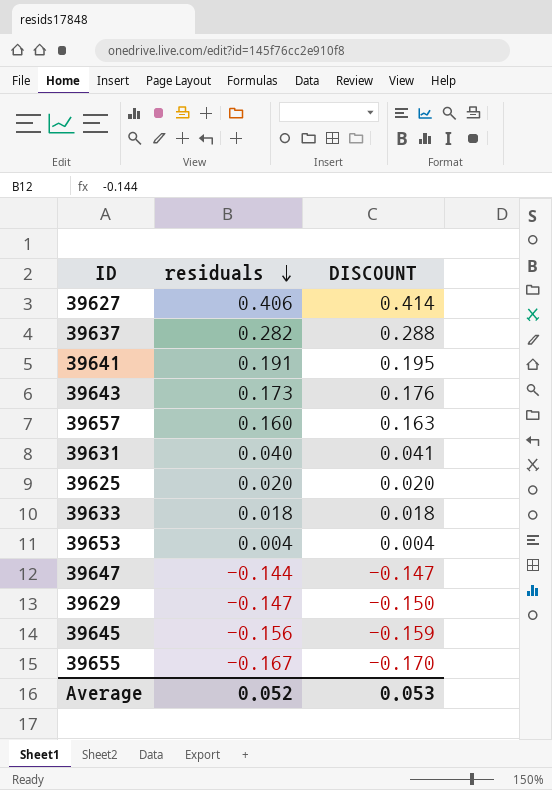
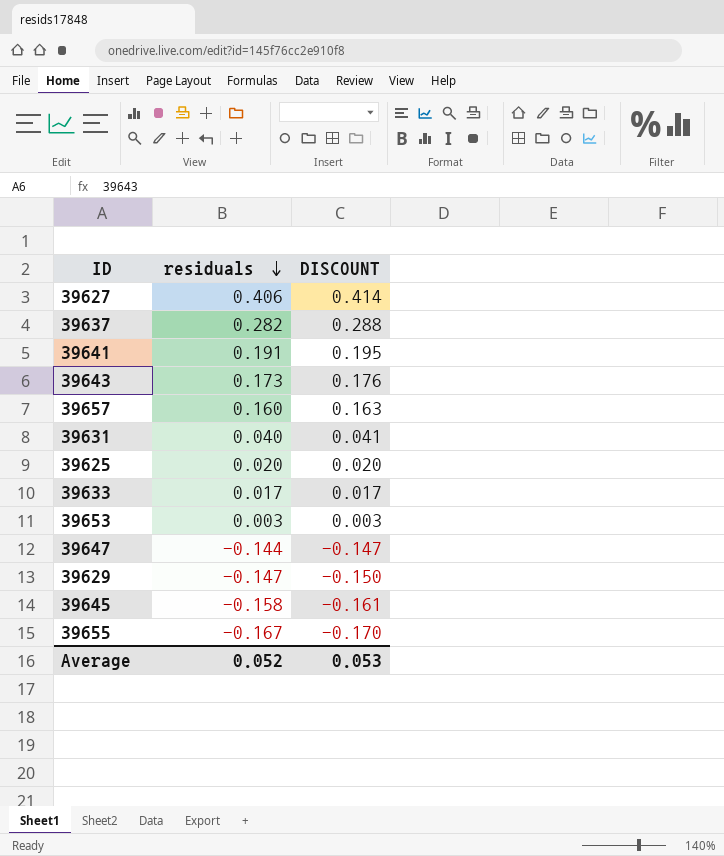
39633 | residuals: 0.018 -> 0.017
39633 | DISCOUNT: 0.018 -> 0.017
39653 | residuals: 0.004 -> 0.003
39653 | DISCOUNT: 0.004 -> 0.003
39645 | residuals: -0.156 -> -0.158
39645 | DISCOUNT: -0.159 -> -0.161

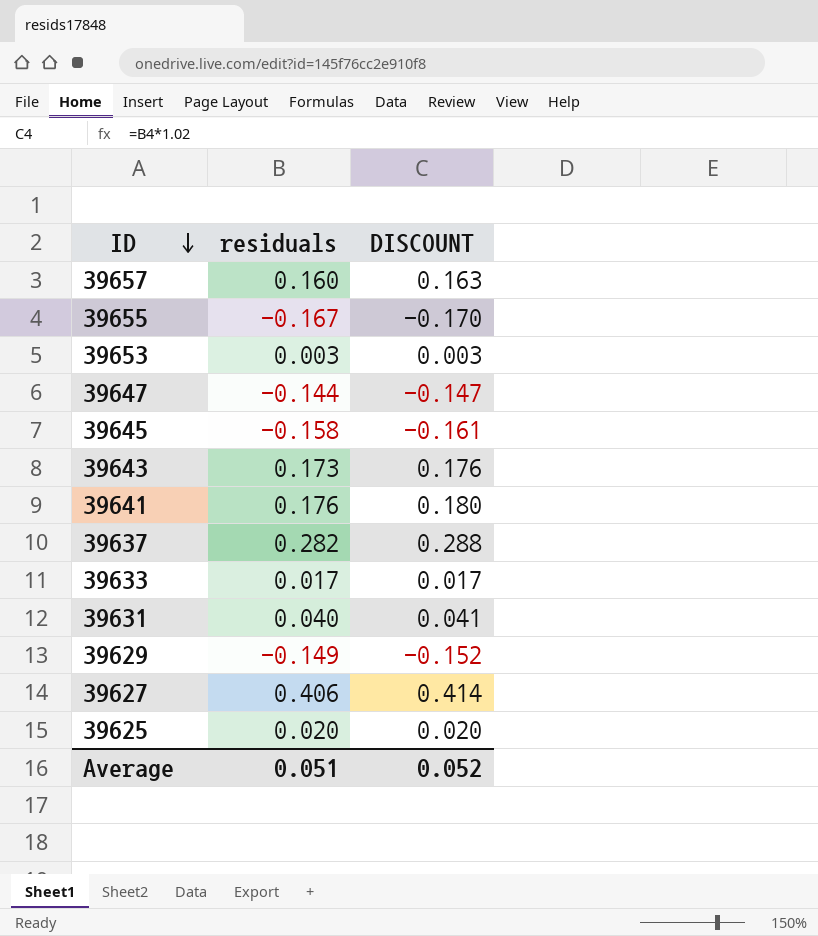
row order: residuals descending -> ID descending
39641 | residuals: 0.191 -> 0.176
39641 | DISCOUNT: 0.195 -> 0.180
39629 | residuals: -0.147 -> -0.149
39629 | DISCOUNT: -0.150 -> -0.152
Average | residuals: 0.052 -> 0.051
Average | DISCOUNT: 0.053 -> 0.052

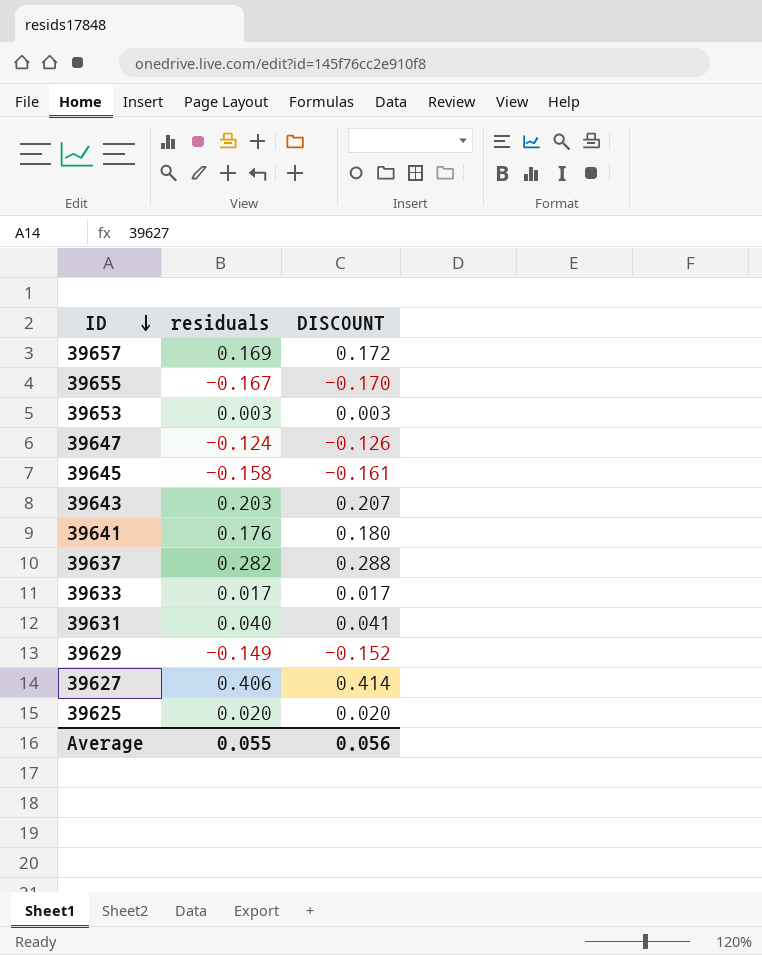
39657 | residuals: 0.160 -> 0.169
39657 | DISCOUNT: 0.163 -> 0.172
39647 | residuals: -0.144 -> -0.124
39647 | DISCOUNT: -0.147 -> -0.126
39643 | residuals: 0.173 -> 0.203
39643 | DISCOUNT: 0.176 -> 0.207
Average | residuals: 0.051 -> 0.055
Average | DISCOUNT: 0.052 -> 0.056

